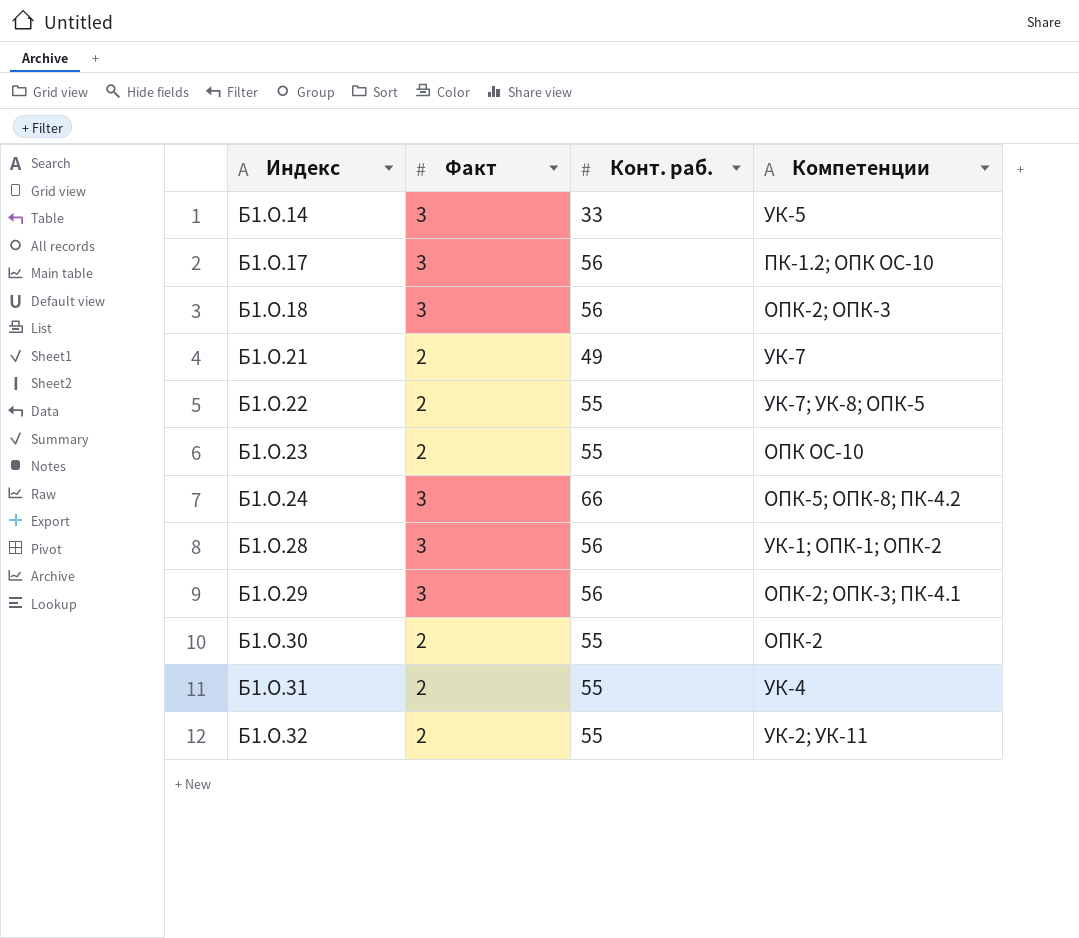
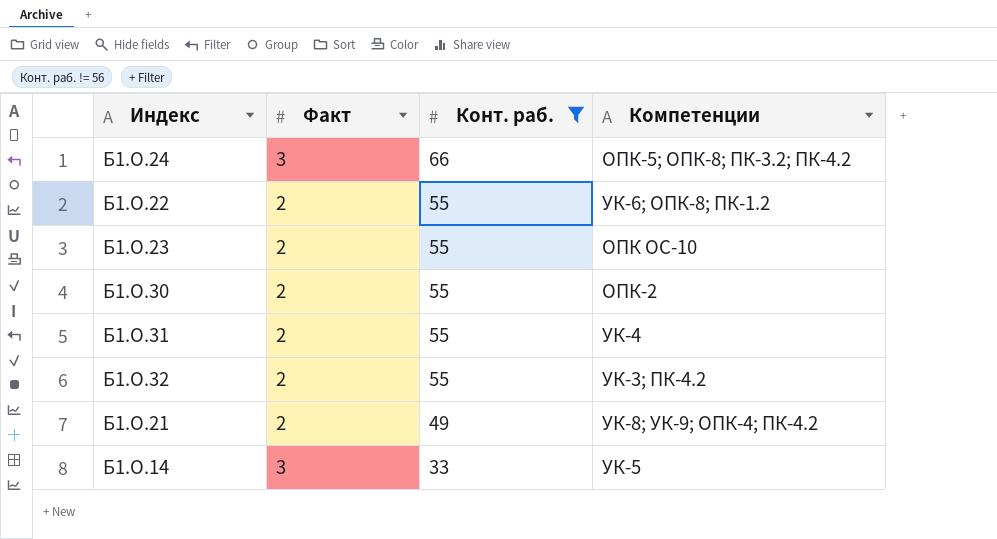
filter: none -> Конт. раб. != 56
row order: Индекс ascending -> Конт. раб. descending
Б1.О.24 | Компетенции: ОПК-5; ОПК-8; ПК-4.2 -> ОПК-5; ОПК-8; ПК-3.2; ПК-4.2
Б1.О.22 | Компетенции: УК-7; УК-8; ОПК-5 -> УК-6; ОПК-8; ПК-1.2
Б1.О.32 | Компетенции: УК-2; УК-11 -> УК-3; ПК-4.2
Б1.О.21 | Компетенции: УК-7 -> УК-8; УК-9; ОПК-4; ПК-4.2

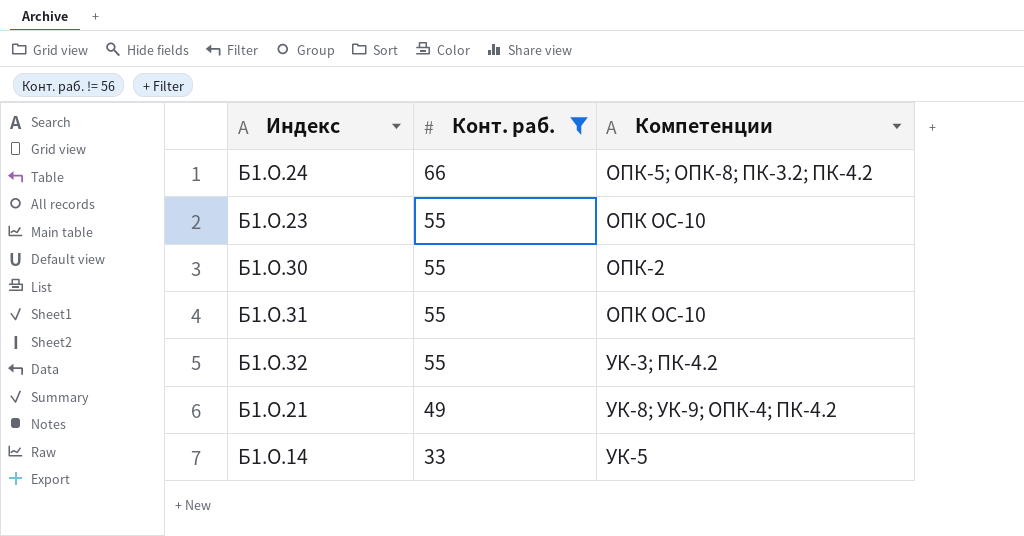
column Факт | position: 2 -> none
row Б1.О.22: 2 | 55 | УК-6; ОПК-8; ПК-1.2 -> none
Б1.О.31 | Компетенции: УК-4 -> ОПК ОС-10

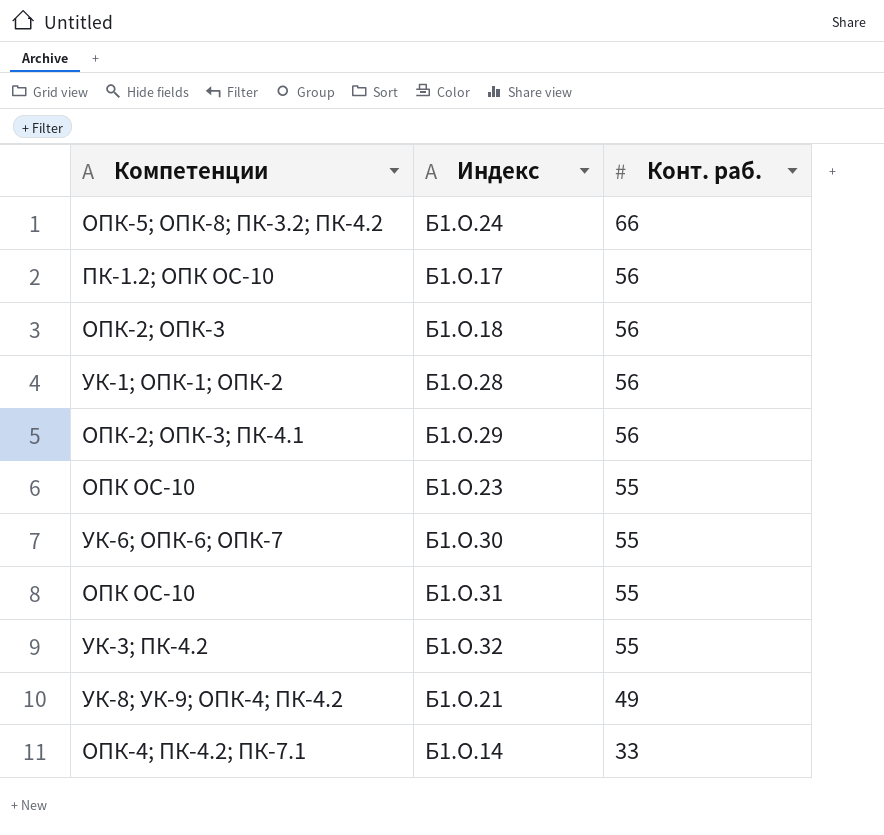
filter: Конт. раб. != 56 -> none
column Компетенции | position: 3 -> 1
Б1.О.30 | Компетенции: ОПК-2 -> УК-6; ОПК-6; ОПК-7
Б1.О.14 | Компетенции: УК-5 -> ОПК-4; ПК-4.2; ПК-7.1

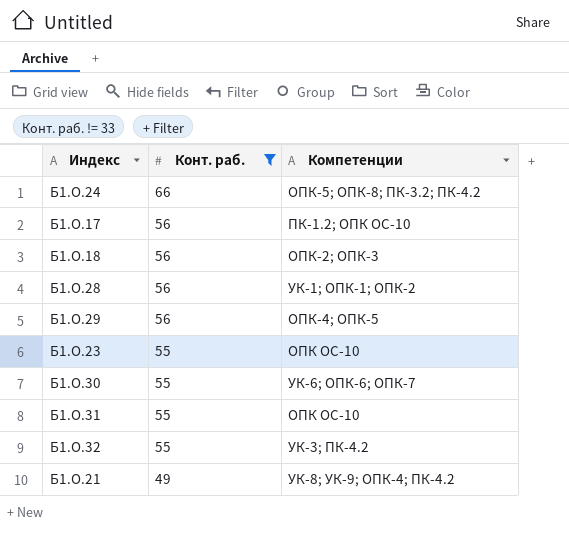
filter: none -> Конт. раб. != 33
column Компетенции | position: 1 -> 3
Б1.О.29 | Компетенции: ОПК-2; ОПК-3; ПК-4.1 -> ОПК-4; ОПК-5

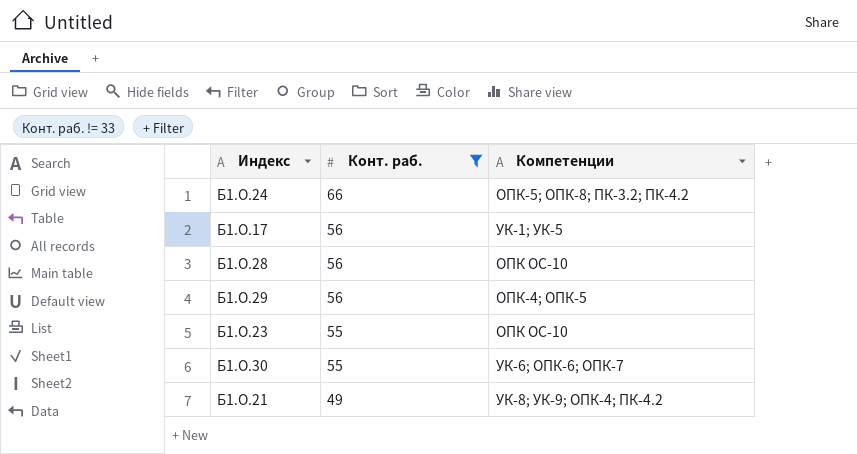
row Б1.О.18: 56 | ОПК-2; ОПК-3 -> none
row Б1.О.31: 55 | ОПК ОС-10 -> none
row Б1.О.32: 55 | УК-3; ПК-4.2 -> none
Б1.О.17 | Компетенции: ПК-1.2; ОПК ОС-10 -> УК-1; УК-5
Б1.О.28 | Компетенции: УК-1; ОПК-1; ОПК-2 -> ОПК ОС-10

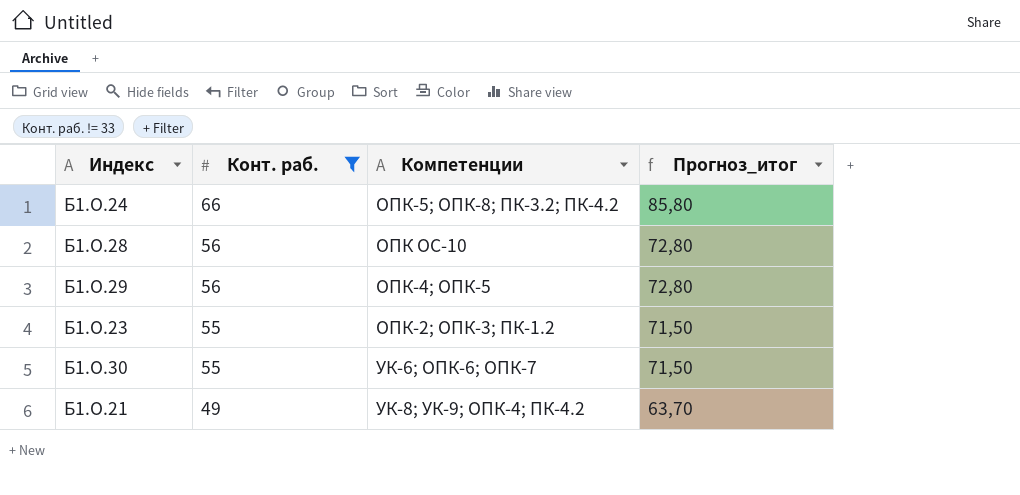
column Прогноз_итог | formula: none -> [Конт. раб.] * 1,3
row Б1.О.17: 56 | УК-1; УК-5 -> none
Б1.О.23 | Компетенции: ОПК ОС-10 -> ОПК-2; ОПК-3; ПК-1.2

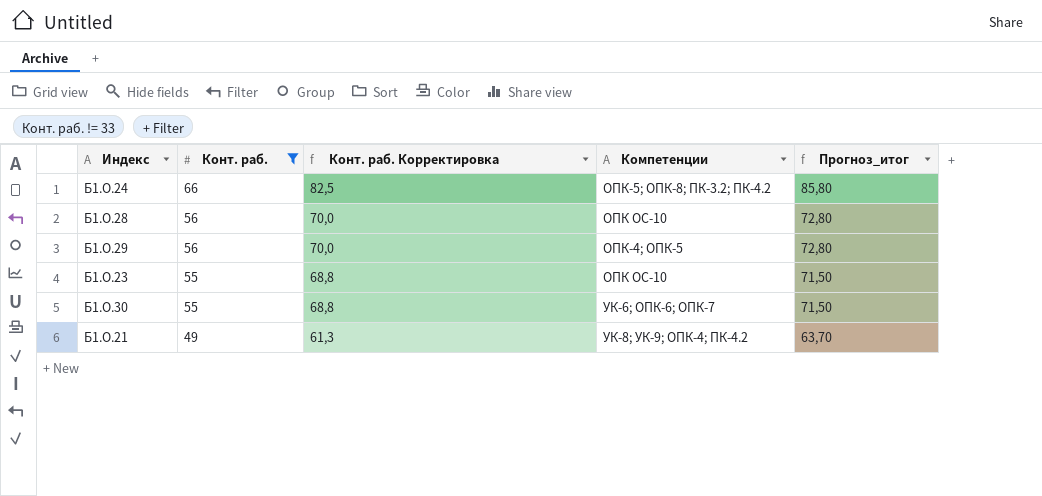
column Конт. раб. Корректировка | formula: none -> [Конт. раб.] * 1,25
Б1.О.23 | Компетенции: ОПК-2; ОПК-3; ПК-1.2 -> ОПК ОС-10

